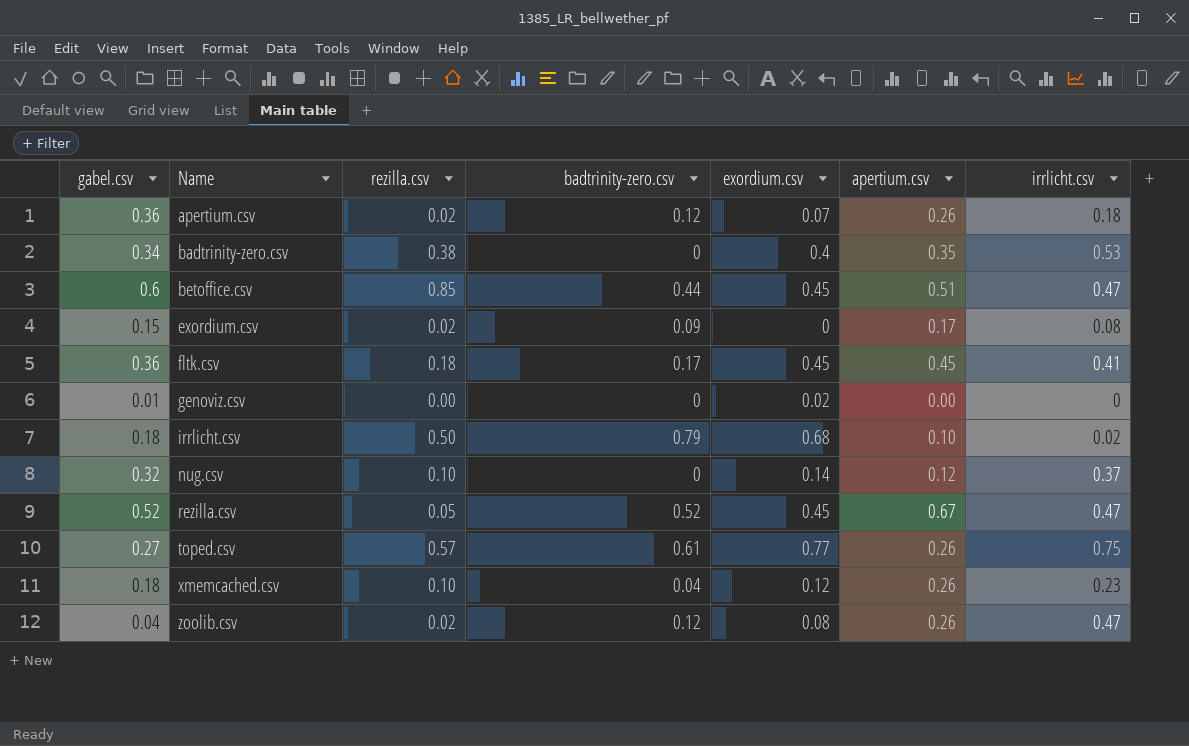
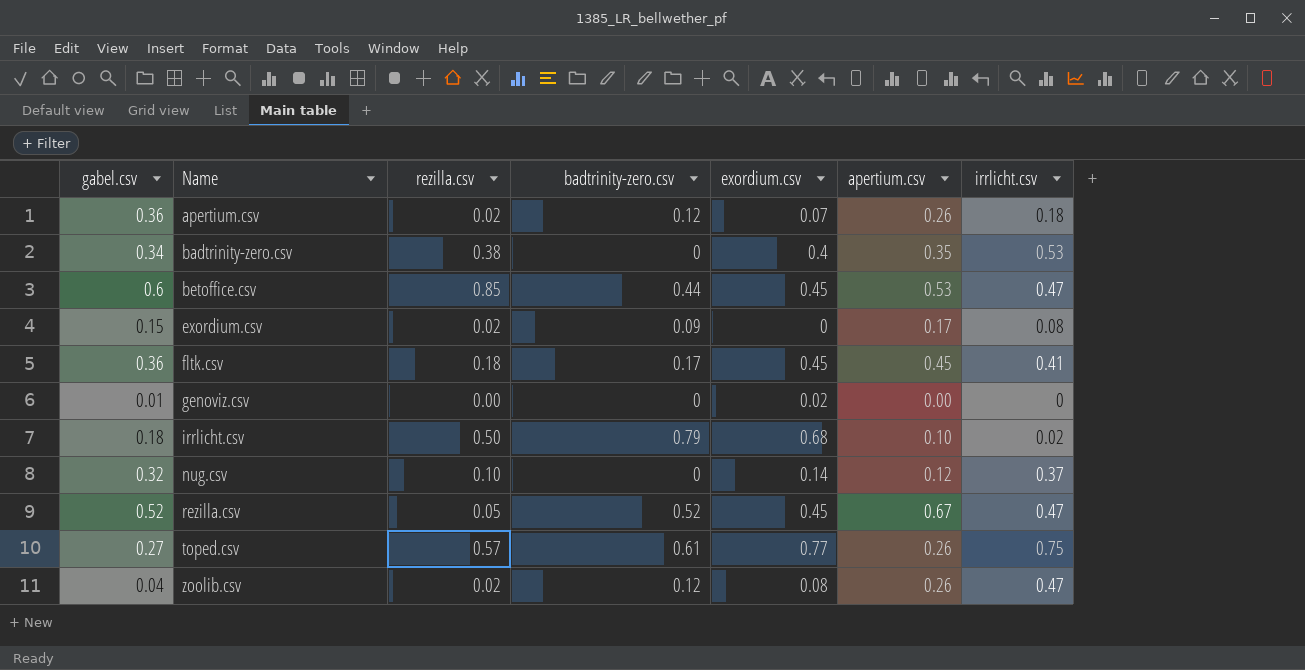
row xmemcached.csv: 0.18 | 0.10 | 0.04 | 0.12 | 0.26 | 0.23 -> none
betoffice.csv | apertium.csv: 0.51 -> 0.53

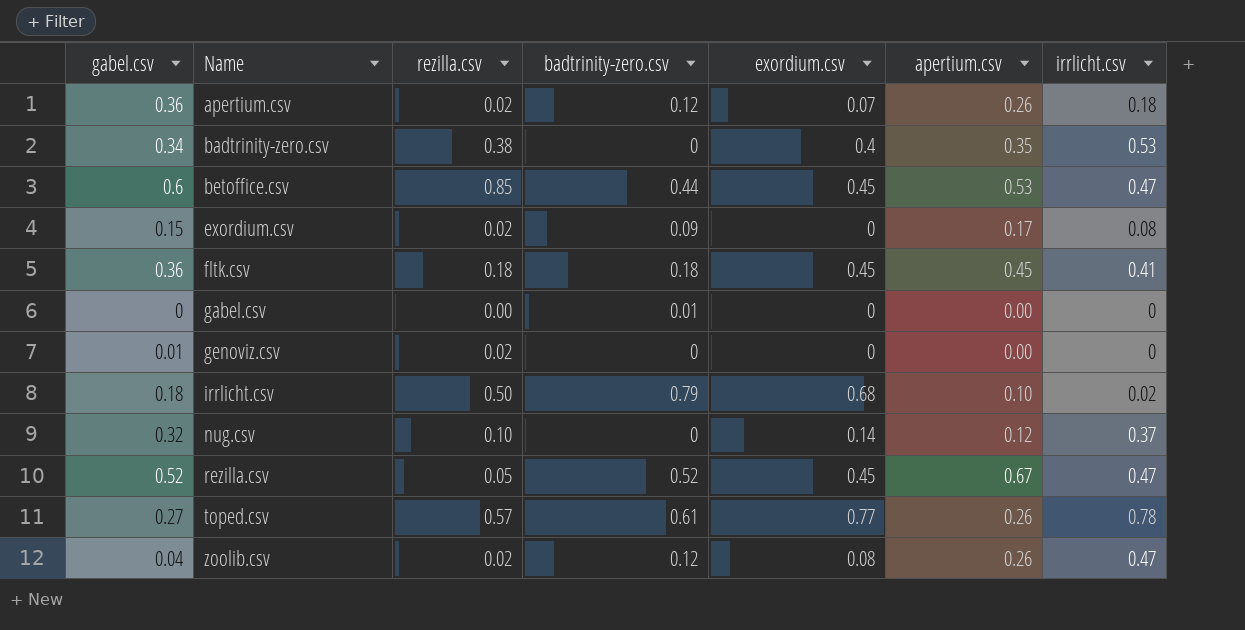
fltk.csv | badtrinity-zero.csv: 0.17 -> 0.18
row gabel.csv: none -> 0 | 0.00 | 0.01 | 0 | 0.00 | 0
genoviz.csv | rezilla.csv: 0.00 -> 0.02
genoviz.csv | exordium.csv: 0.02 -> 0
toped.csv | irrlicht.csv: 0.75 -> 0.78

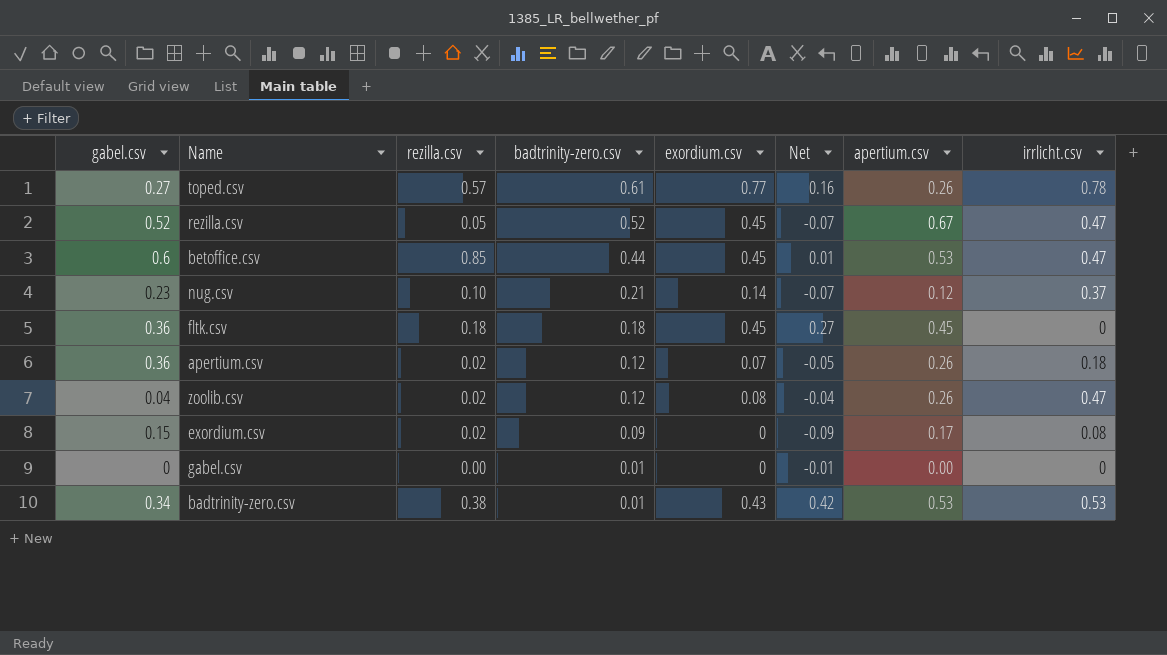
row order: Name ascending -> badtrinity-zero.csv descending
column Net | formula: none -> [exordium.csv] - [badtrinity-zero.csv]
row genoviz.csv: 0.01 | 0.02 | 0 | 0 | 0.00 | 0 -> none
row irrlicht.csv: 0.18 | 0.50 | 0.79 | 0.68 | 0.10 | 0.02 -> none
nug.csv | gabel.csv: 0.32 -> 0.23
nug.csv | badtrinity-zero.csv: 0 -> 0.21
fltk.csv | irrlicht.csv: 0.41 -> 0
badtrinity-zero.csv | badtrinity-zero.csv: 0 -> 0.01
badtrinity-zero.csv | exordium.csv: 0.4 -> 0.43
badtrinity-zero.csv | apertium.csv: 0.35 -> 0.53

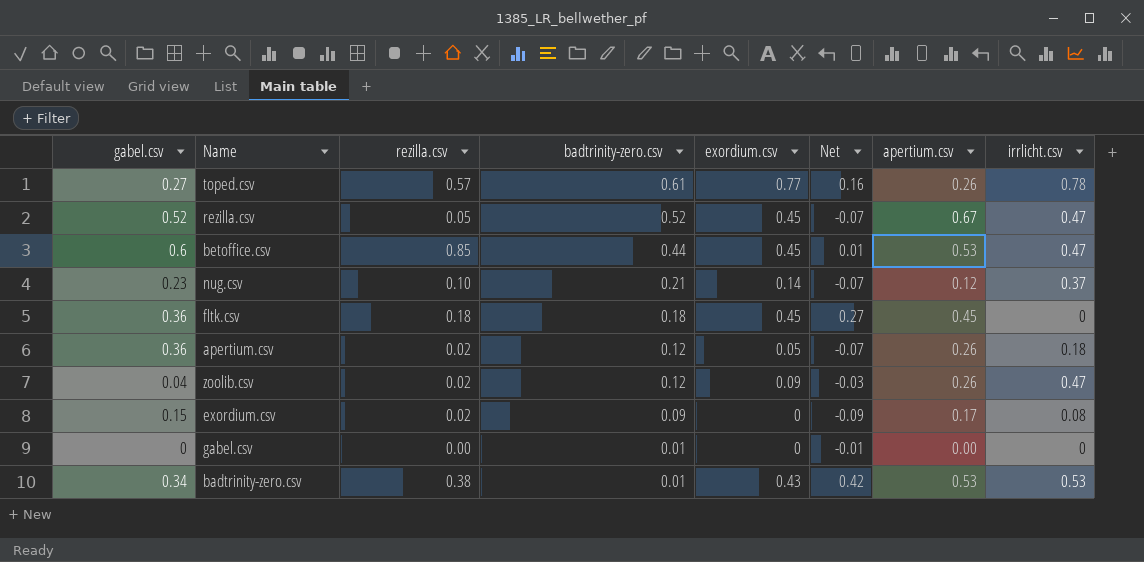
apertium.csv | exordium.csv: 0.07 -> 0.05
apertium.csv | Net: -0.05 -> -0.07
zoolib.csv | exordium.csv: 0.08 -> 0.09
zoolib.csv | Net: -0.04 -> -0.03

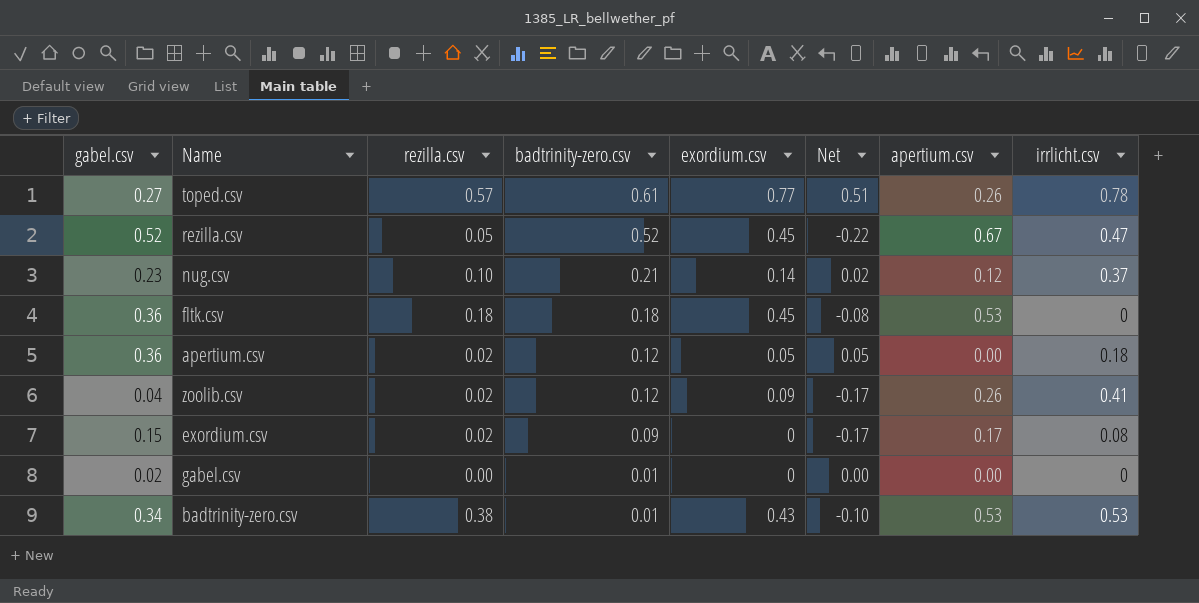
column Net | formula: [exordium.csv] - [badtrinity-zero.csv] -> [exordium.csv] - [apertium.csv]
row betoffice.csv: 0.6 | 0.85 | 0.44 | 0.45 | 0.01 | 0.53 | 0.47 -> none
fltk.csv | apertium.csv: 0.45 -> 0.53
apertium.csv | apertium.csv: 0.26 -> 0.00
zoolib.csv | irrlicht.csv: 0.47 -> 0.41
gabel.csv | gabel.csv: 0 -> 0.02

